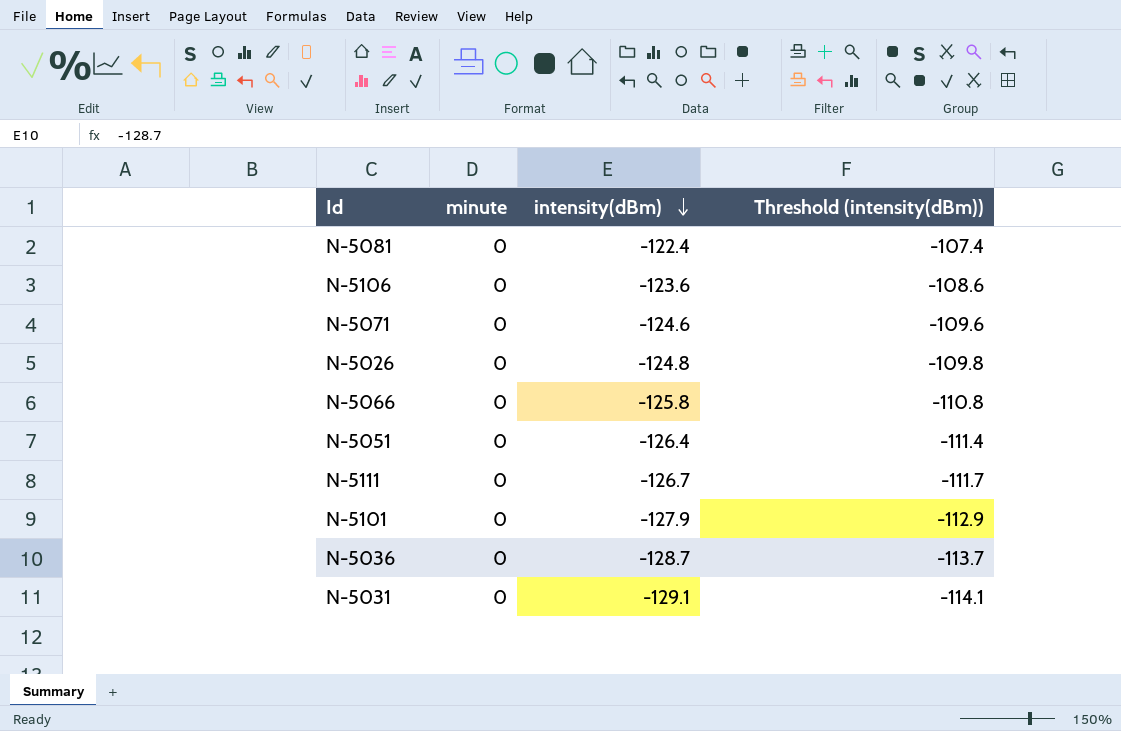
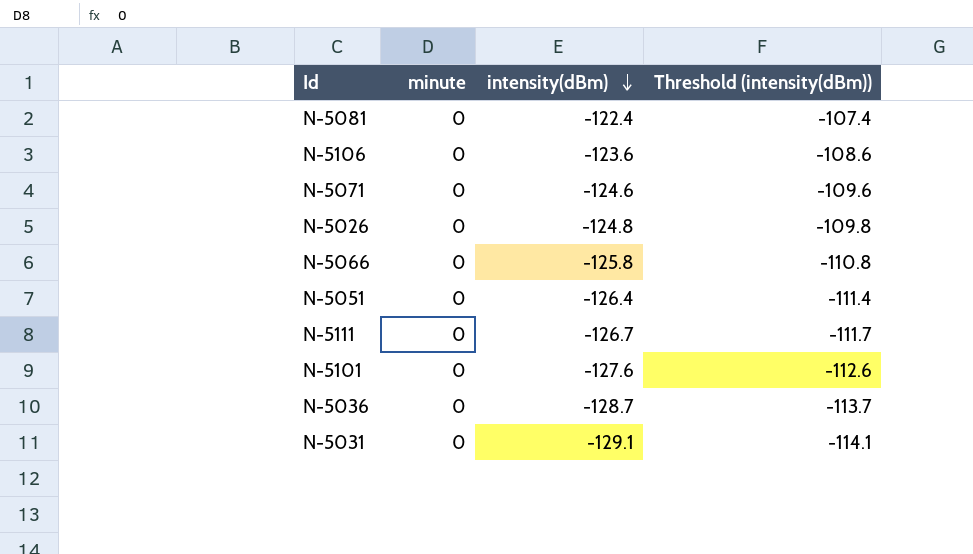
N-5101 | intensity(dBm): -127.9 -> -127.6
N-5101 | Threshold (intensity(dBm)): -112.9 -> -112.6

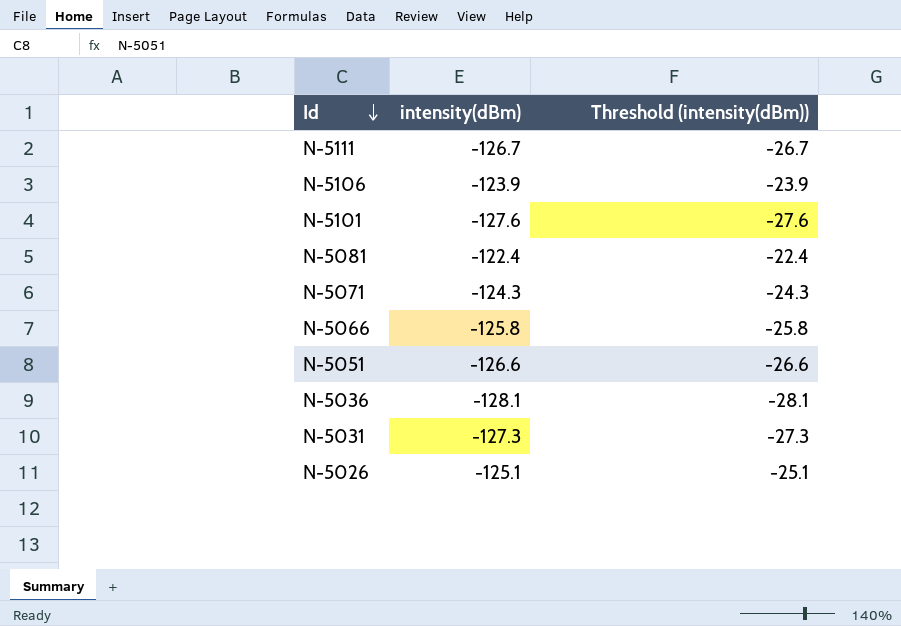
row order: intensity(dBm) descending -> Id descending
column minute | position: 2 -> none
column Threshold (intensity(dBm)) | formula: [intensity(dBm)] + 15 -> [intensity(dBm)] + 100
N-5106 | intensity(dBm): -123.6 -> -123.9
N-5071 | intensity(dBm): -124.6 -> -124.3
N-5051 | intensity(dBm): -126.4 -> -126.6
N-5036 | intensity(dBm): -128.7 -> -128.1
N-5031 | intensity(dBm): -129.1 -> -127.3
N-5026 | intensity(dBm): -124.8 -> -125.1

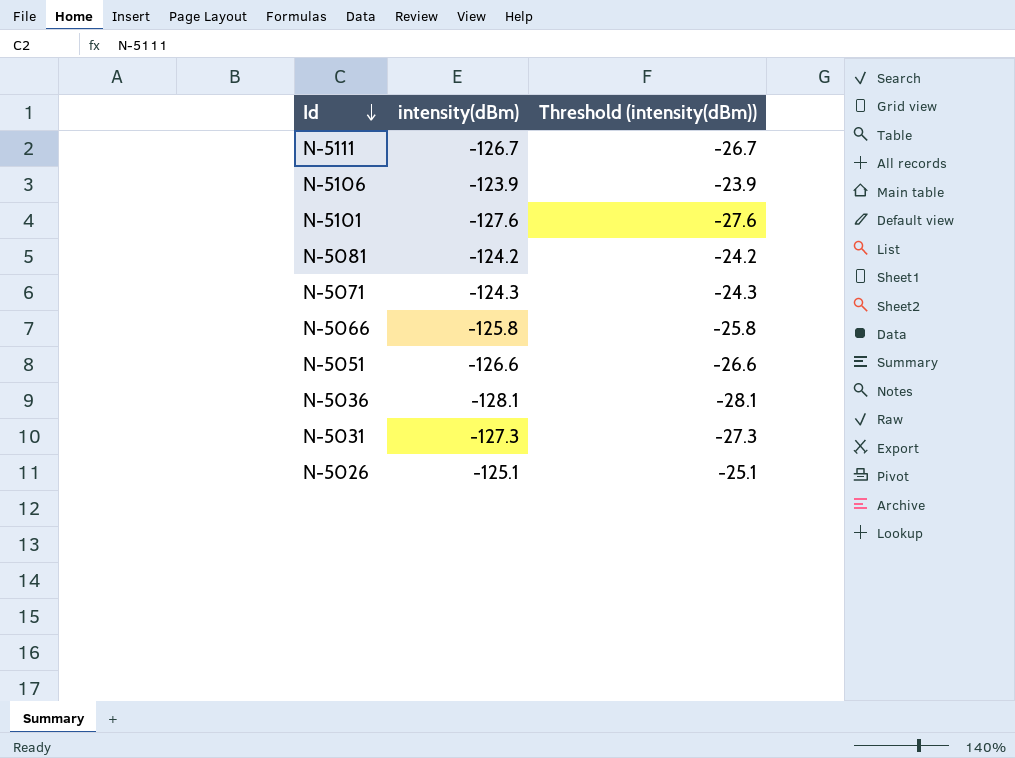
N-5081 | intensity(dBm): -122.4 -> -124.2
N-5081 | Threshold (intensity(dBm)): -22.4 -> -24.2

